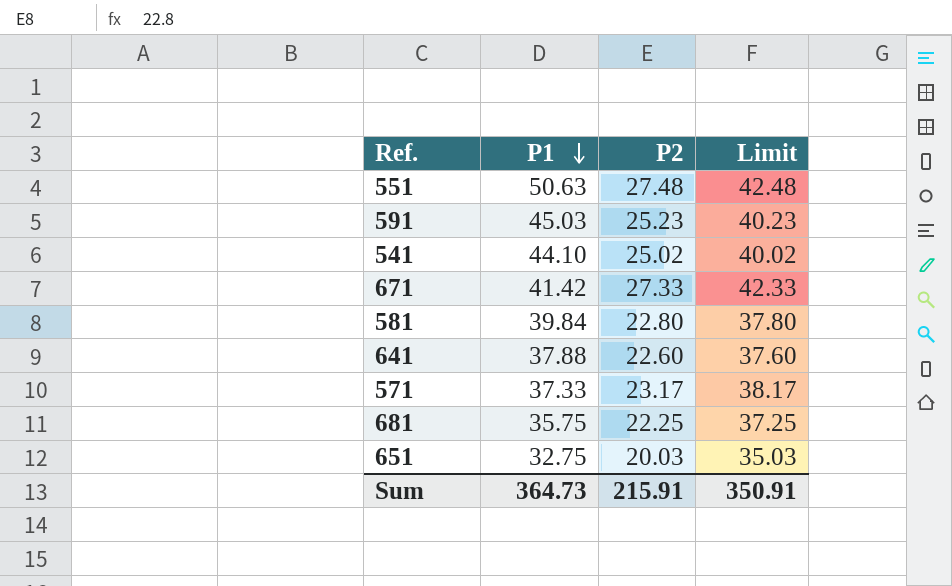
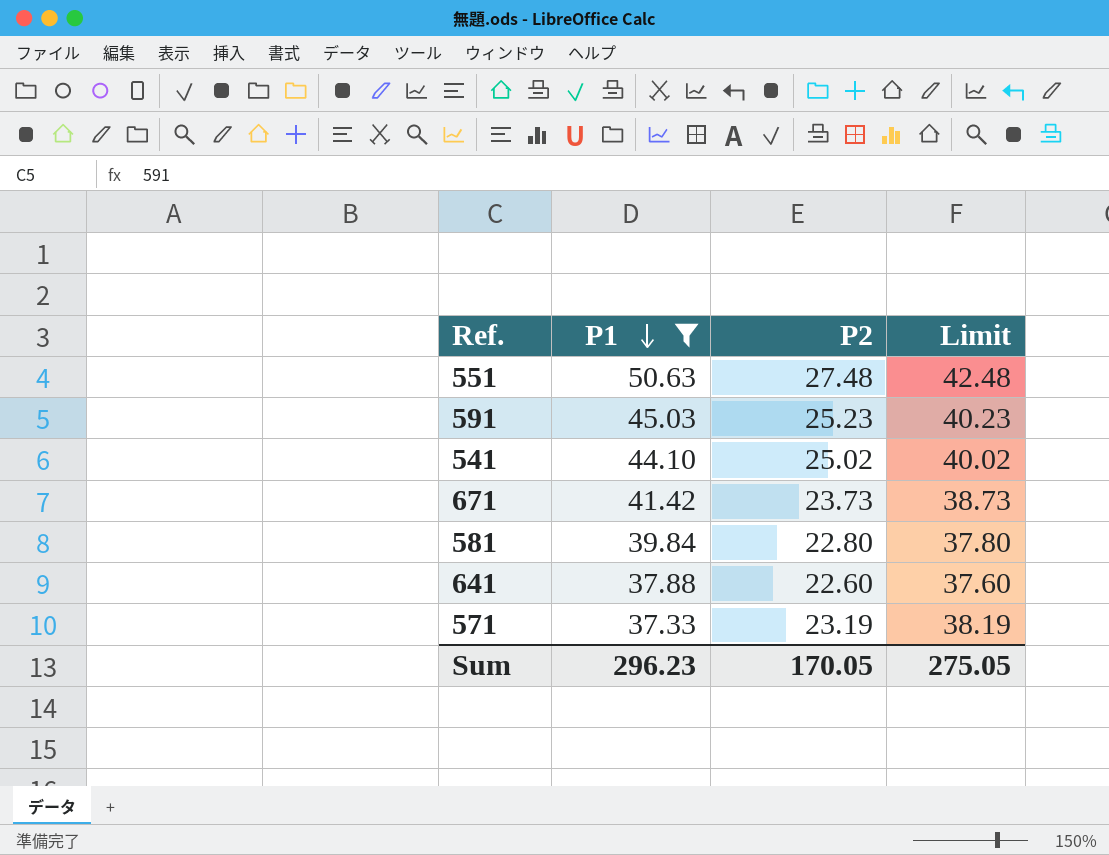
filter: none -> P1 >= 37.33
671 | P2: 27.33 -> 23.73
671 | Limit: 42.33 -> 38.73
571 | P2: 23.17 -> 23.19
571 | Limit: 38.17 -> 38.19
Sum | P1: 364.73 -> 296.23
Sum | P2: 215.91 -> 170.05
Sum | Limit: 350.91 -> 275.05

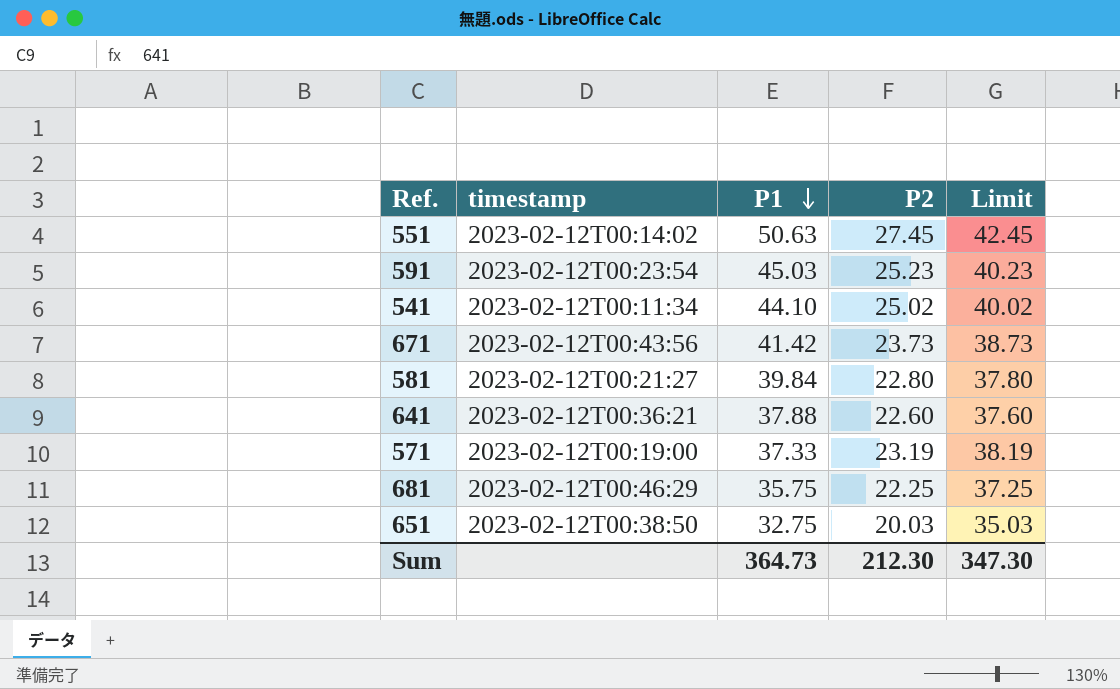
filter: P1 >= 37.33 -> none
column timestamp | position: none -> 2
551 | P2: 27.48 -> 27.45
551 | Limit: 42.48 -> 42.45
Sum | P1: 296.23 -> 364.73
Sum | P2: 170.05 -> 212.30
Sum | Limit: 275.05 -> 347.30

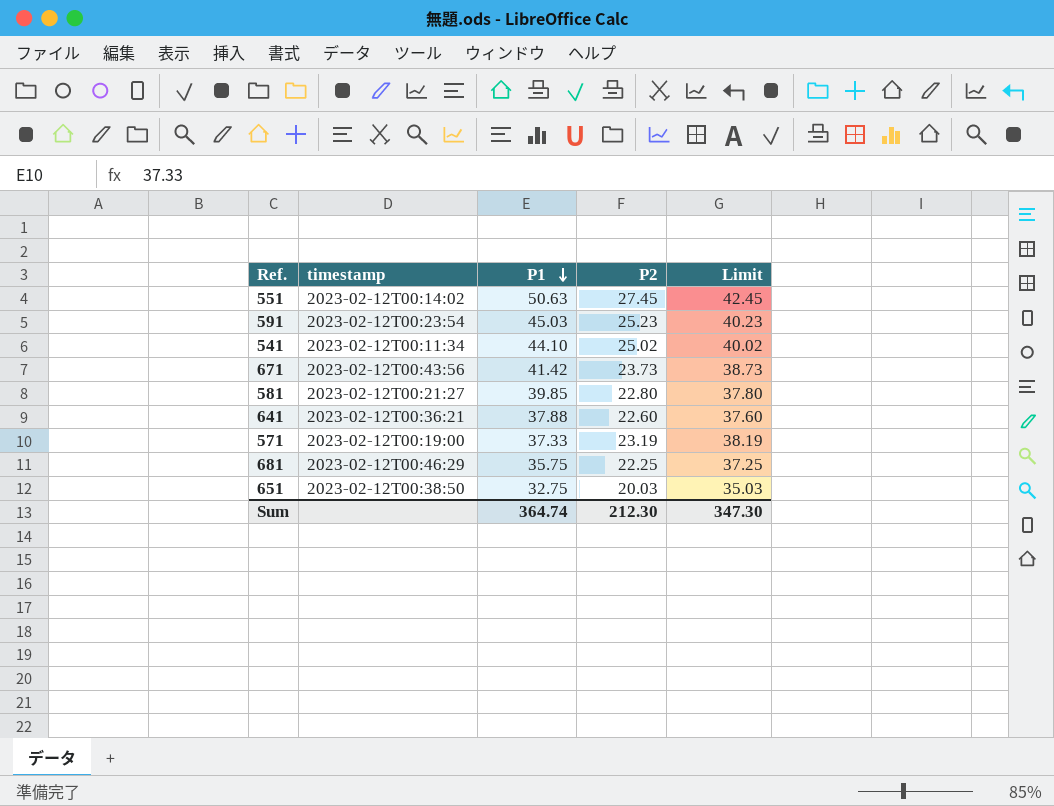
581 | P1: 39.84 -> 39.85
Sum | P1: 364.73 -> 364.74

